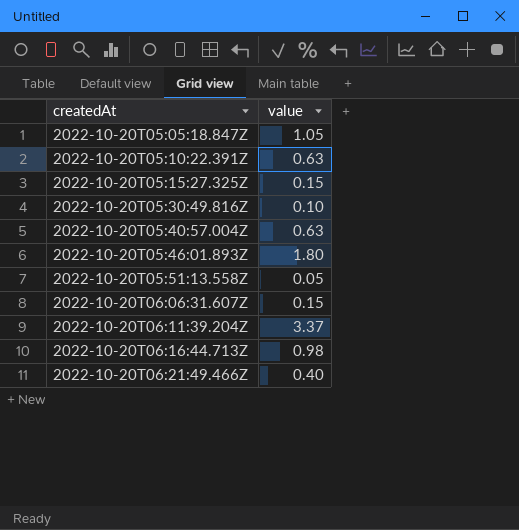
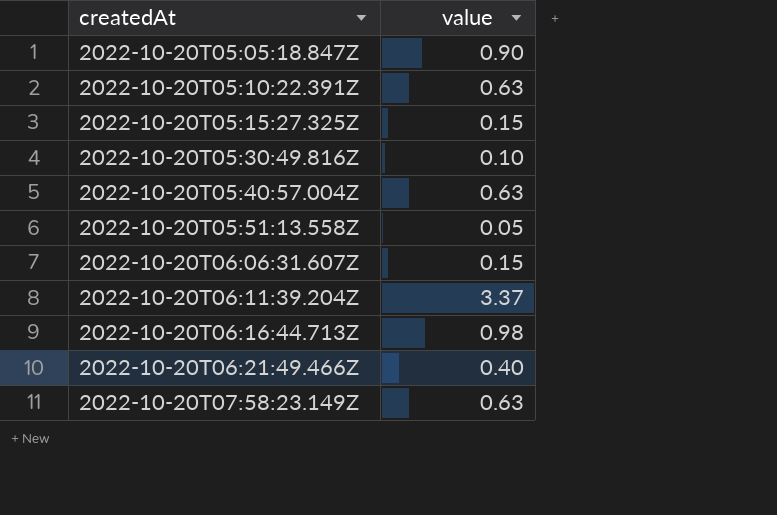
row 2022-10-20T05:46:01.893Z: 1.80 -> none
2022-10-20T05:05:18.847Z | value: 1.05 -> 0.90
row 2022-10-20T07:58:23.149Z: none -> 0.63

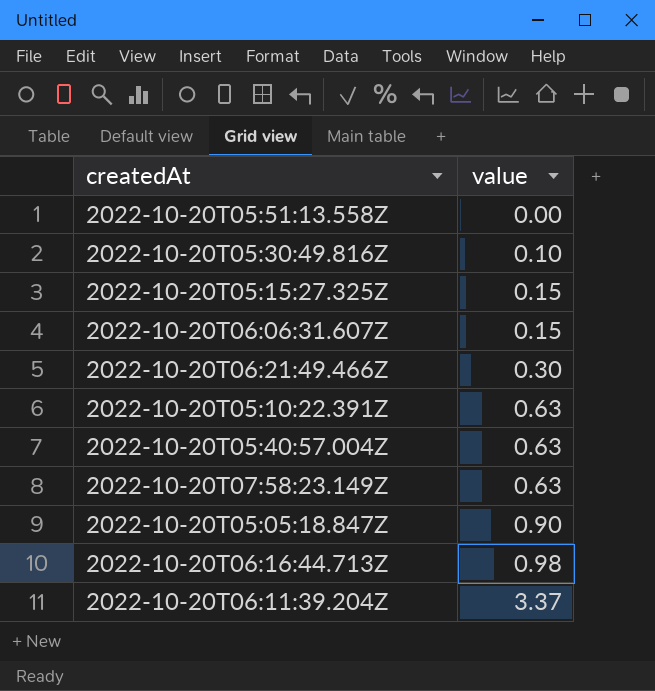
row order: createdAt ascending -> value ascending
2022-10-20T05:51:13.558Z | value: 0.05 -> 0.00
2022-10-20T06:21:49.466Z | value: 0.40 -> 0.30

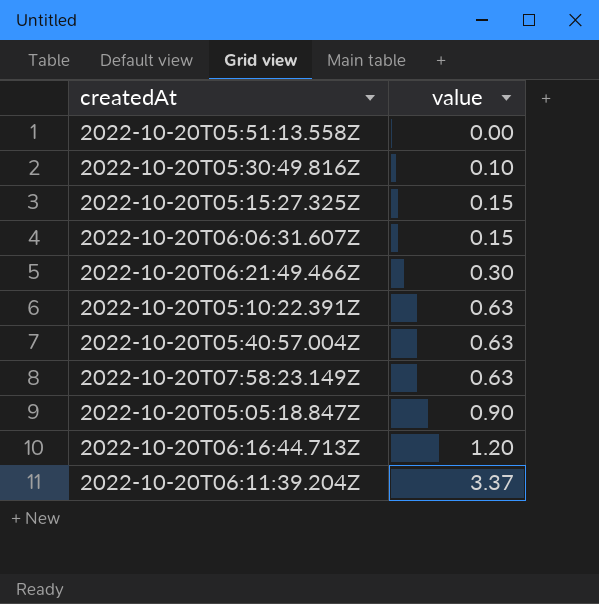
2022-10-20T06:16:44.713Z | value: 0.98 -> 1.20

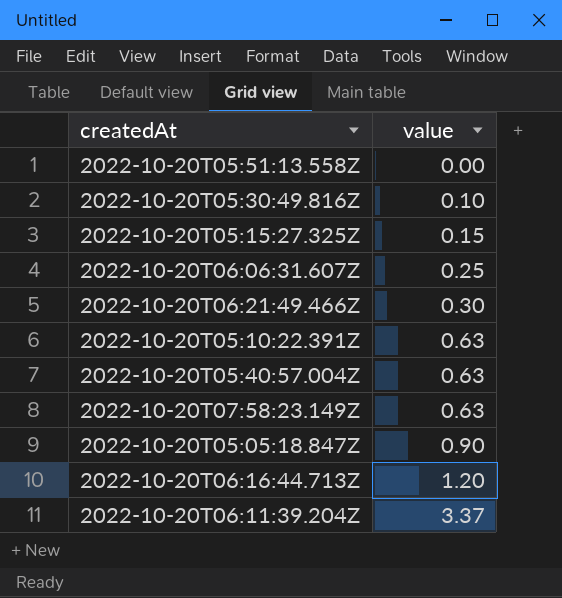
2022-10-20T06:06:31.607Z | value: 0.15 -> 0.25

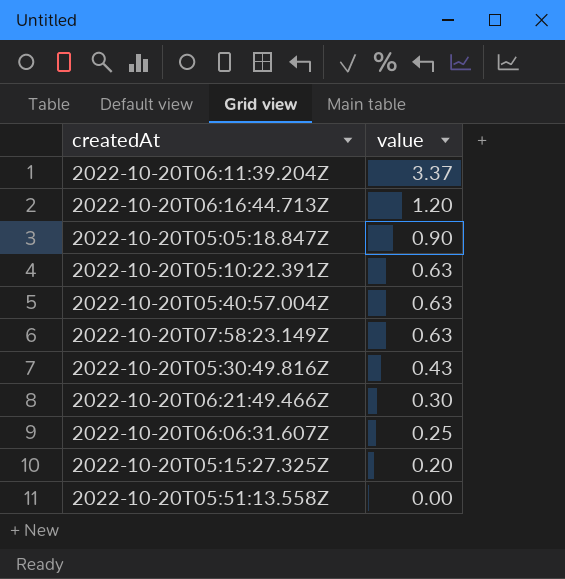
row order: value ascending -> value descending
2022-10-20T05:30:49.816Z | value: 0.10 -> 0.43
2022-10-20T05:15:27.325Z | value: 0.15 -> 0.20

